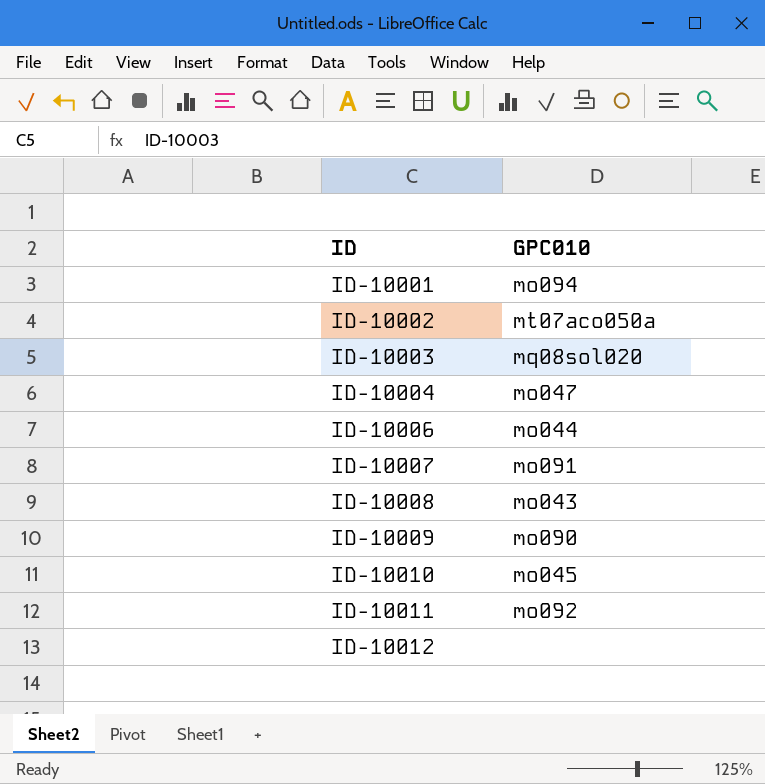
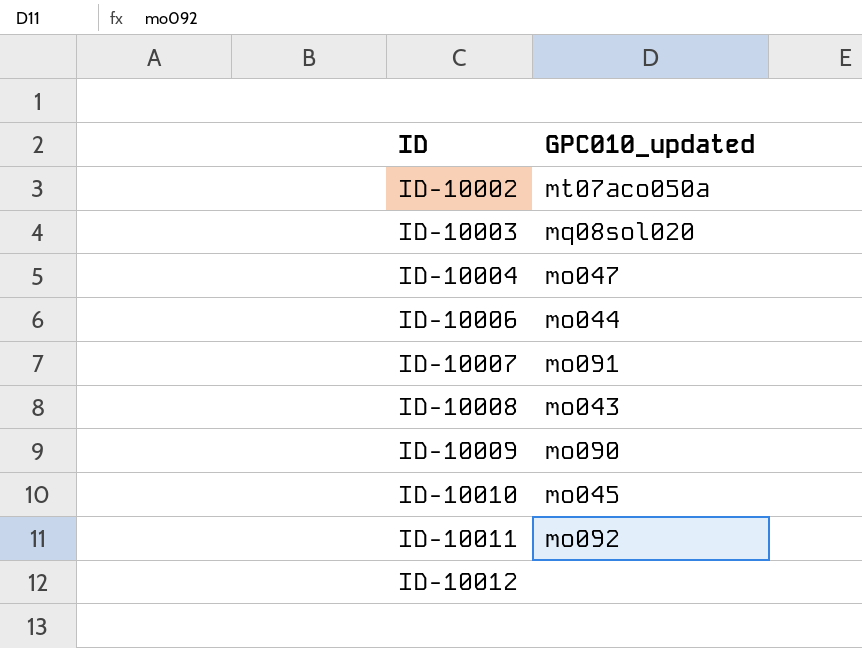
column name: GPC010 -> GPC010_updated
row ID-10001: mo094 -> none

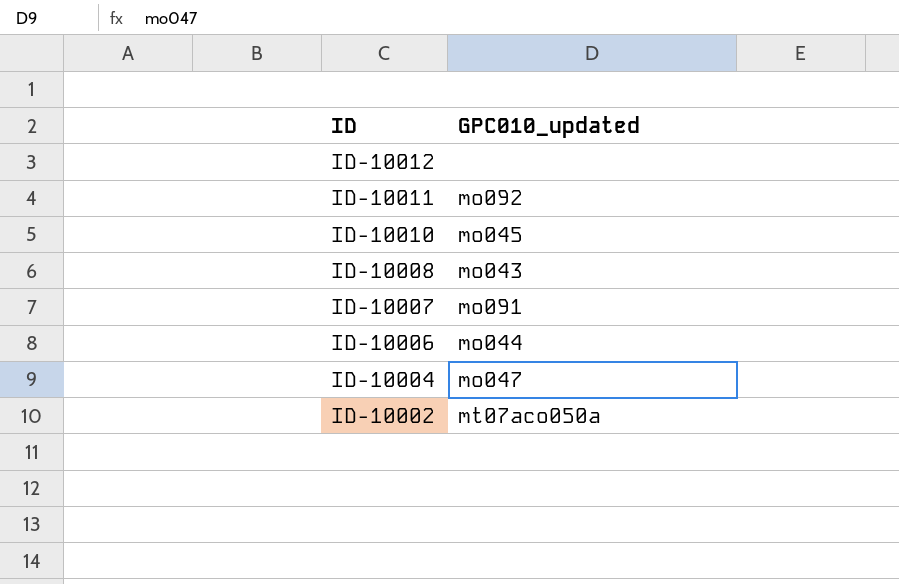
row order: ID ascending -> ID descending
row ID-10003: mq08sol020 -> none
row ID-10009: mo090 -> none

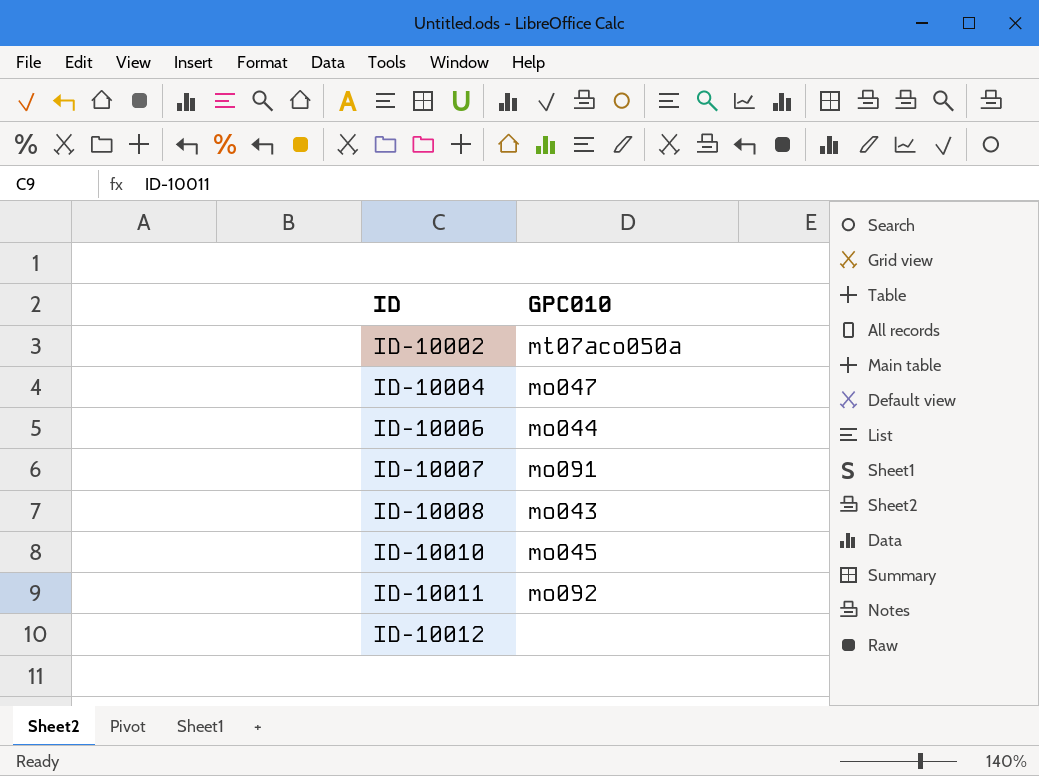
row order: ID descending -> ID ascending
column name: GPC010_updated -> GPC010

